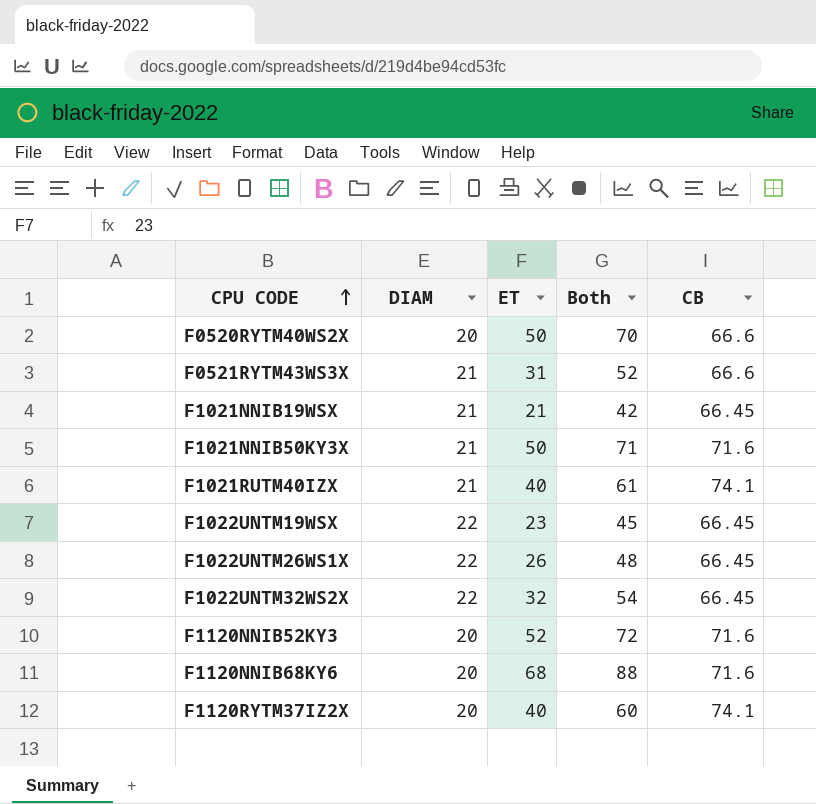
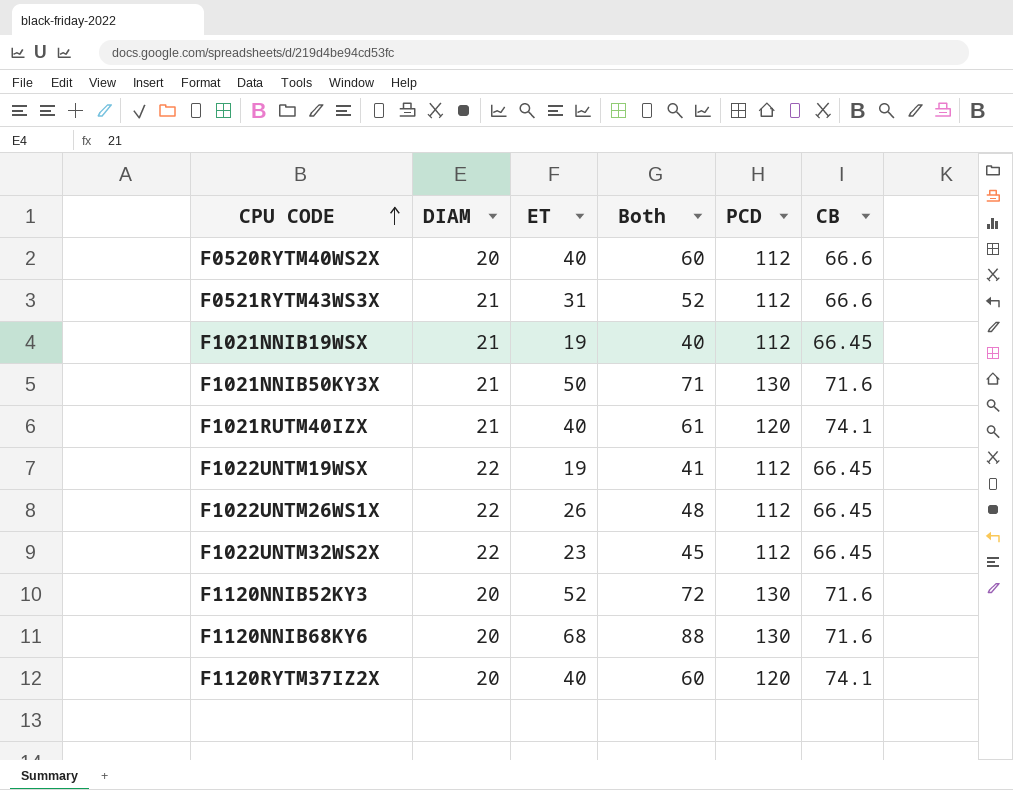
column PCD | position: none -> 5
F0520RYTM40WS2X | ET: 50 -> 40
F0520RYTM40WS2X | Both: 70 -> 60
F1021NNIB19WSX | ET: 21 -> 19
F1021NNIB19WSX | Both: 42 -> 40
F1022UNTM19WSX | ET: 23 -> 19
F1022UNTM19WSX | Both: 45 -> 41
F1022UNTM32WS2X | ET: 32 -> 23
F1022UNTM32WS2X | Both: 54 -> 45

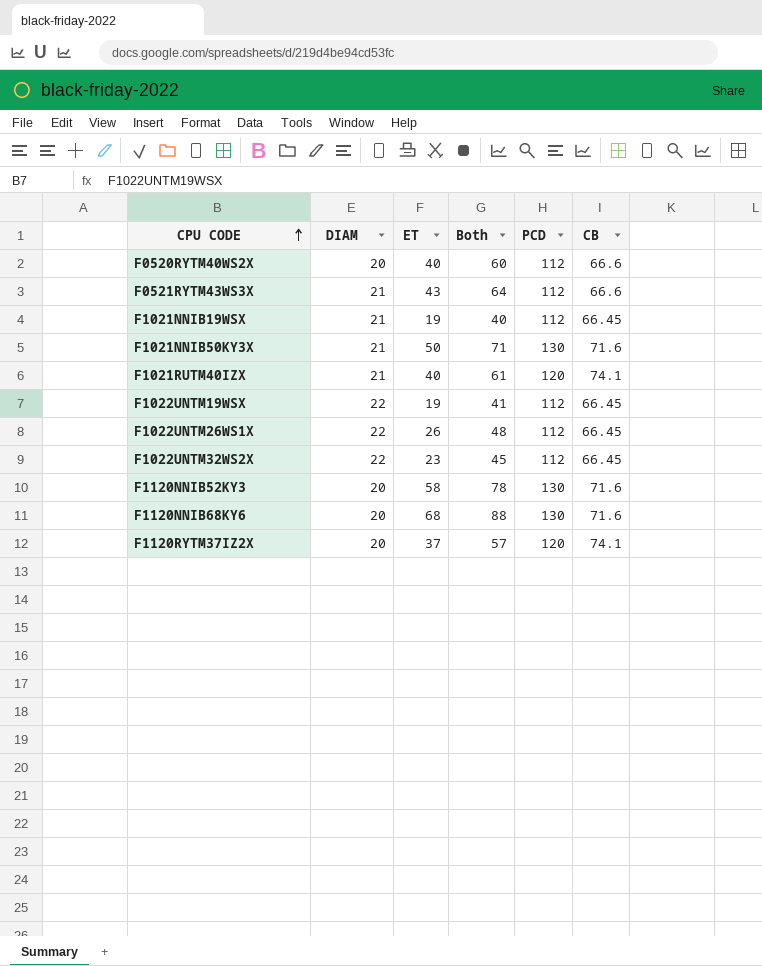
F0521RYTM43WS3X | ET: 31 -> 43
F0521RYTM43WS3X | Both: 52 -> 64
F1120NNIB52KY3 | ET: 52 -> 58
F1120NNIB52KY3 | Both: 72 -> 78
F1120RYTM37IZ2X | ET: 40 -> 37
F1120RYTM37IZ2X | Both: 60 -> 57

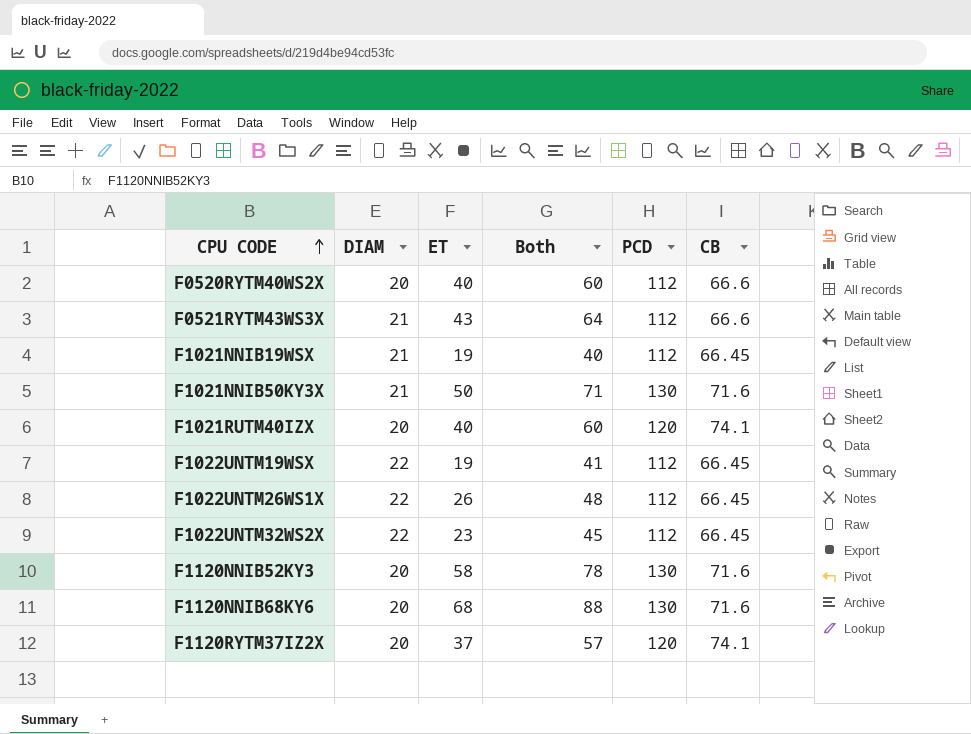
F1021RUTM40IZX | DIAM: 21 -> 20
F1021RUTM40IZX | Both: 61 -> 60

